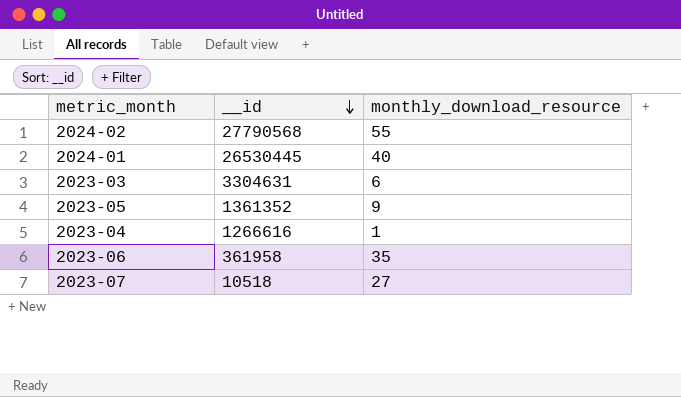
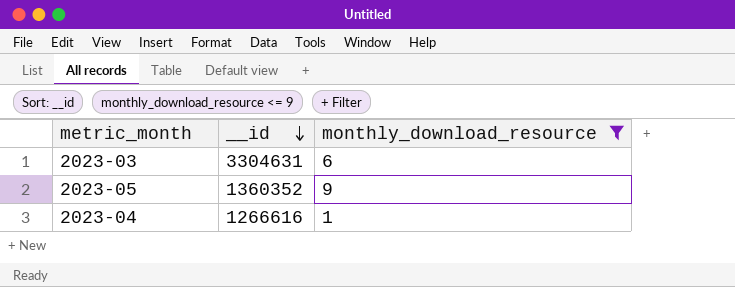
filter: none -> monthly_download_resource <= 9
2023-05 | __id: 1361352 -> 1360352

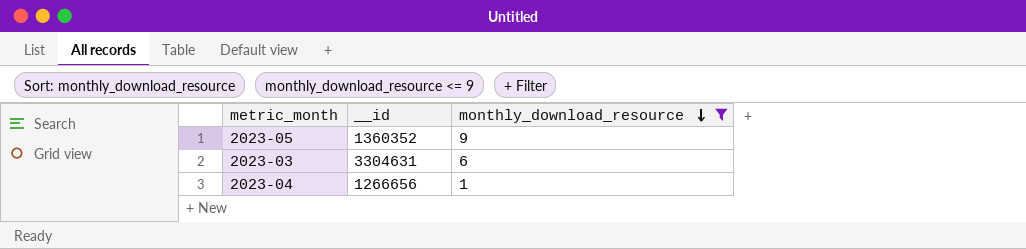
row order: __id descending -> monthly_download_resource descending
2023-04 | __id: 1266616 -> 1266656

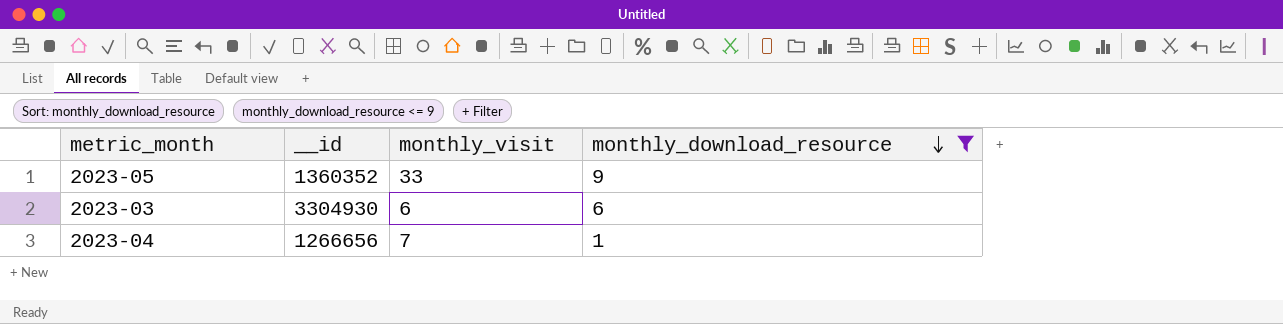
column monthly_visit | position: none -> 3
2023-03 | __id: 3304631 -> 3304930

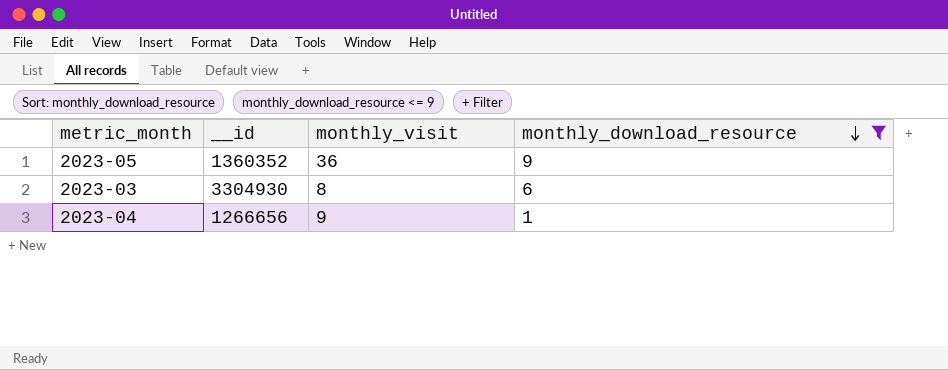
2023-05 | monthly_visit: 33 -> 36
2023-03 | monthly_visit: 6 -> 8
2023-04 | monthly_visit: 7 -> 9

